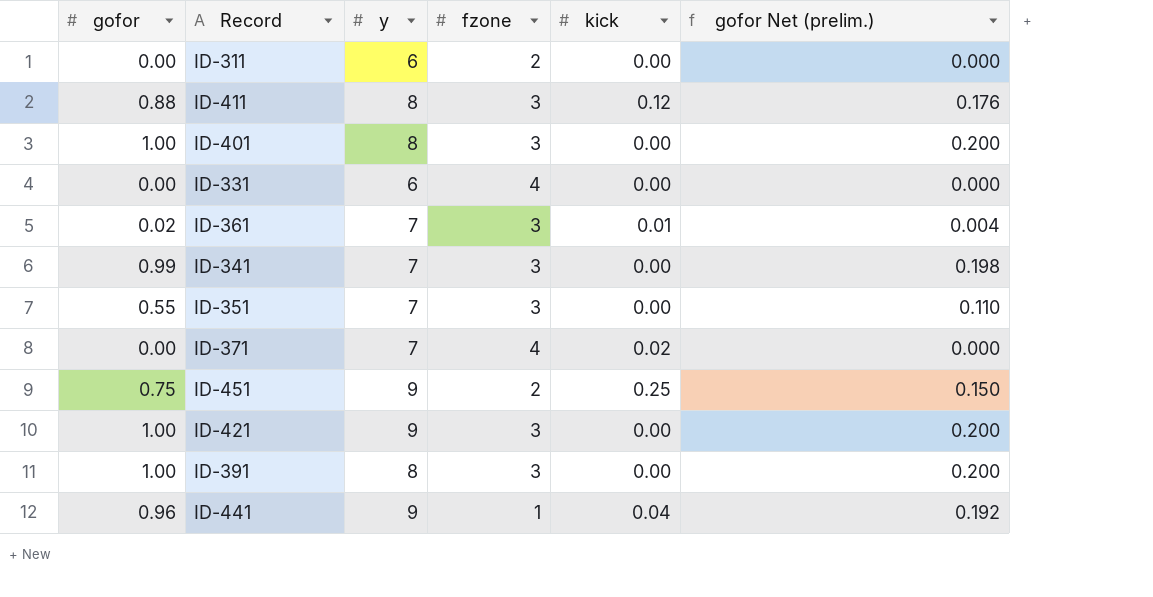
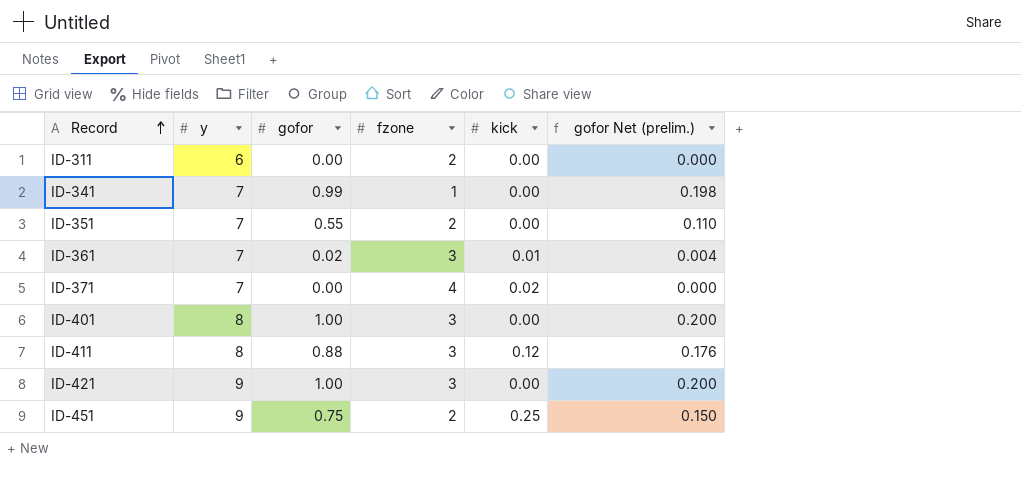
row order: none -> Record ascending
column gofor | position: 1 -> 3
row ID-331: 0.00 | 6 | 4 | 0.00 | 0.000 -> none
row ID-391: 1.00 | 8 | 3 | 0.00 | 0.200 -> none
row ID-441: 0.96 | 9 | 1 | 0.04 | 0.192 -> none
ID-341 | fzone: 3 -> 1
ID-351 | fzone: 3 -> 2

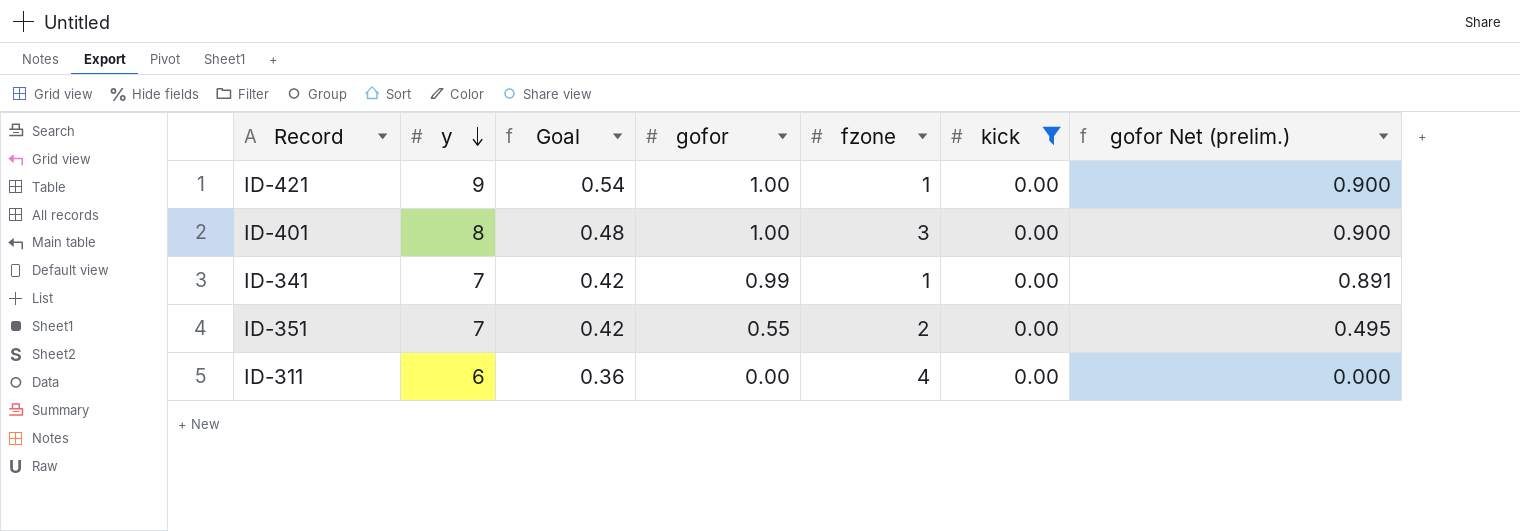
filter: none -> kick = 0.00
row order: Record ascending -> y descending
column Goal | formula: none -> [y] * 0.06
column gofor Net (prelim.) | formula: [gofor] * 0.2 -> [gofor] * 0.9
ID-421 | fzone: 3 -> 1
ID-311 | fzone: 2 -> 4

